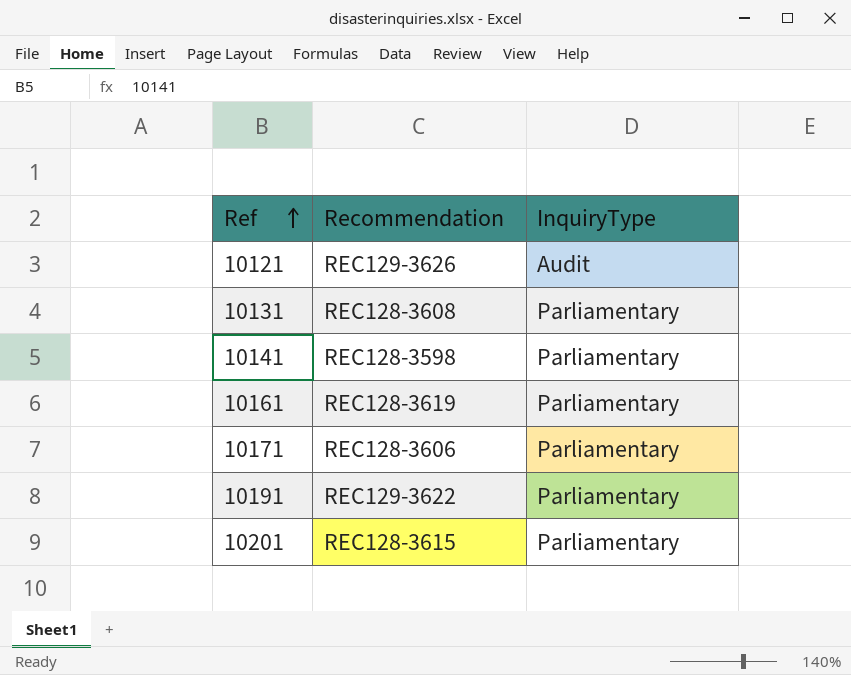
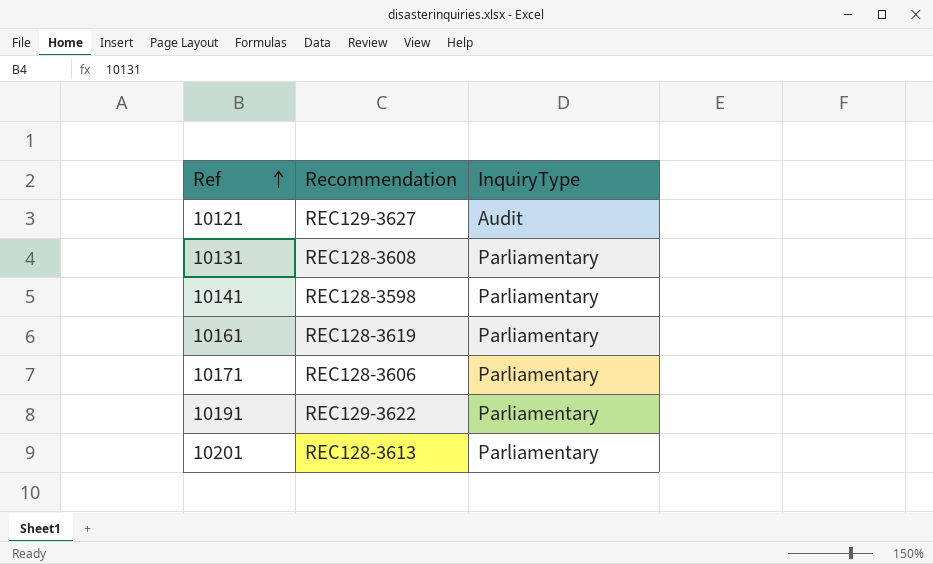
10121 | Recommendation: REC129-3626 -> REC129-3627
10201 | Recommendation: REC128-3615 -> REC128-3613

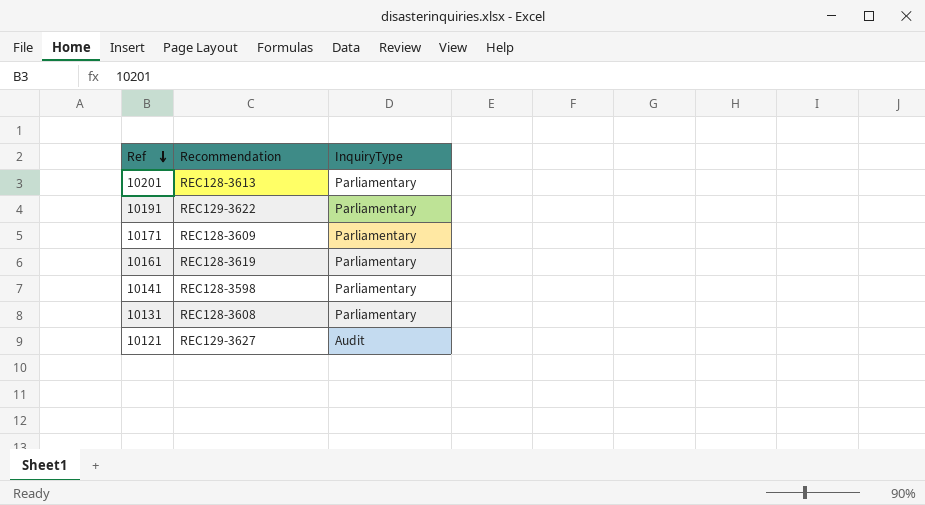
row order: Ref ascending -> Ref descending
10171 | Recommendation: REC128-3606 -> REC128-3609

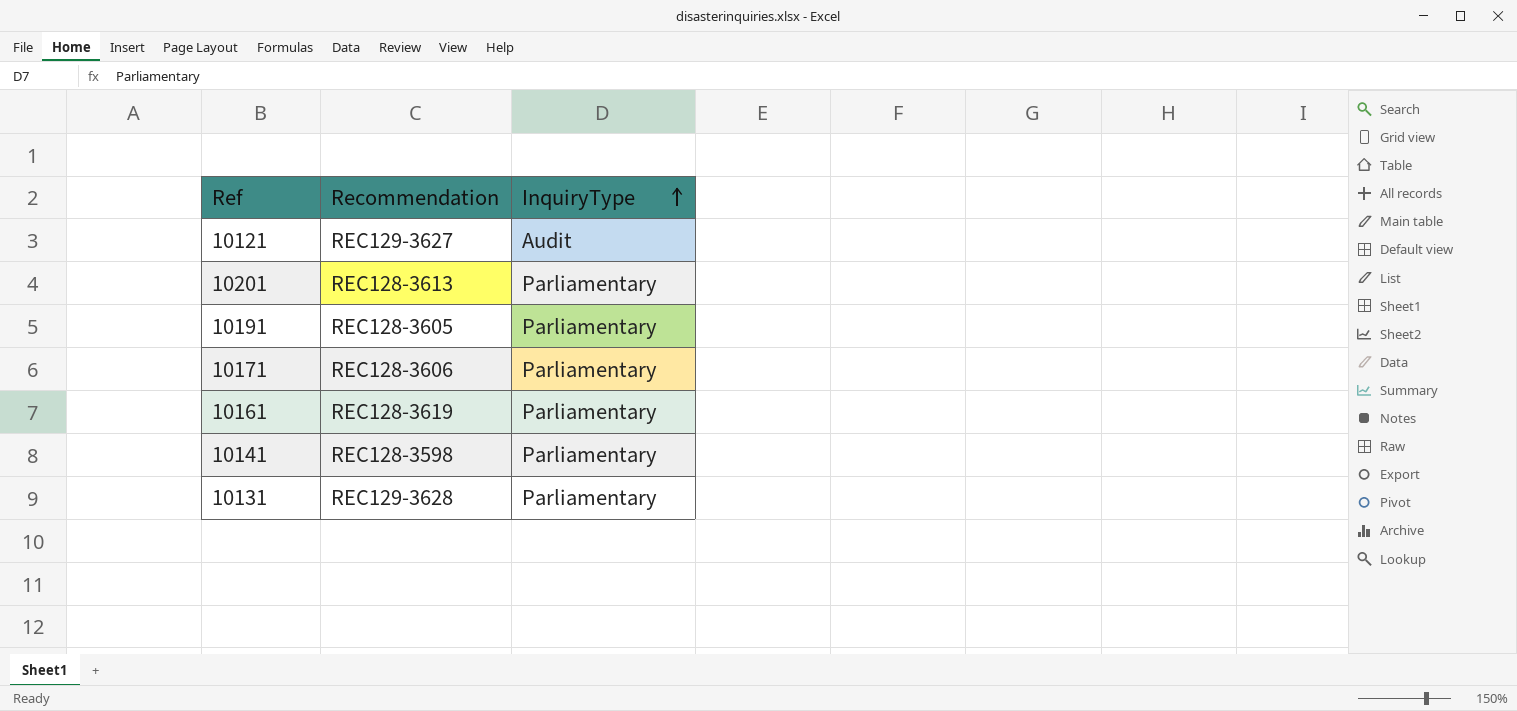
row order: Ref descending -> InquiryType ascending
10191 | Recommendation: REC129-3622 -> REC128-3605
10171 | Recommendation: REC128-3609 -> REC128-3606
10131 | Recommendation: REC128-3608 -> REC129-3628

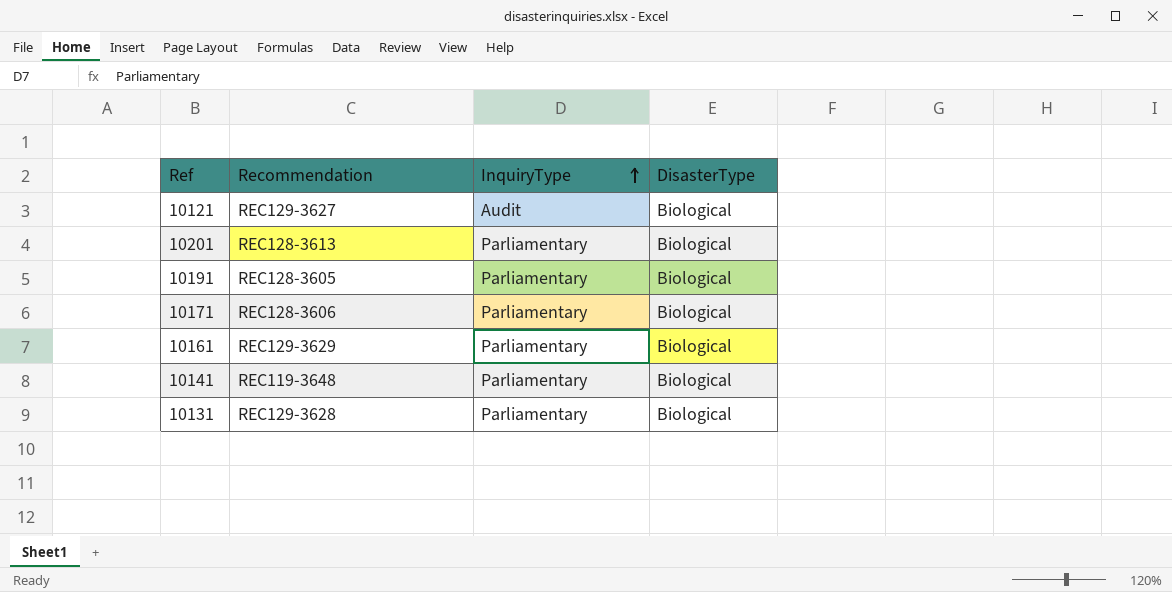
column DisasterType | position: none -> 4
10161 | Recommendation: REC128-3619 -> REC129-3629
10141 | Recommendation: REC128-3598 -> REC119-3648

